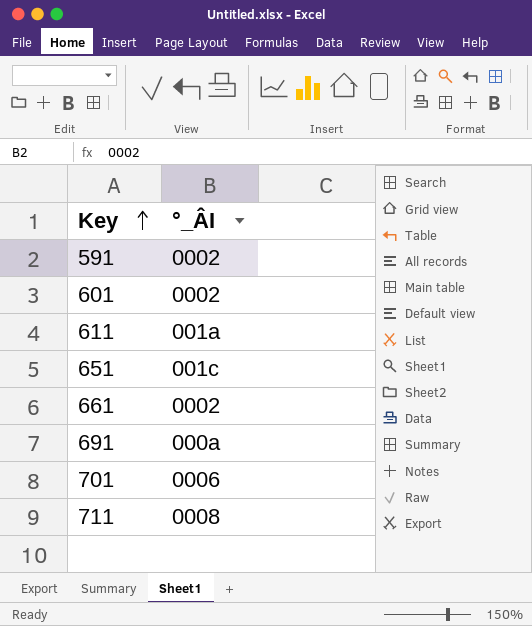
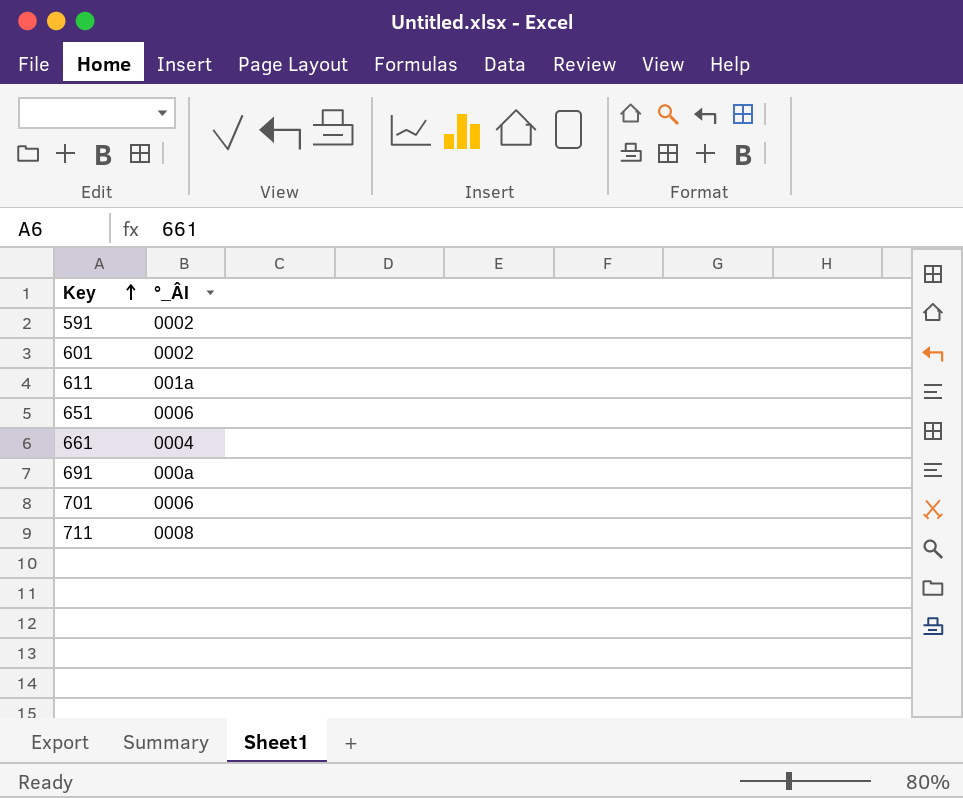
651 | °_ÂI: 001c -> 0006
661 | °_ÂI: 0002 -> 0004

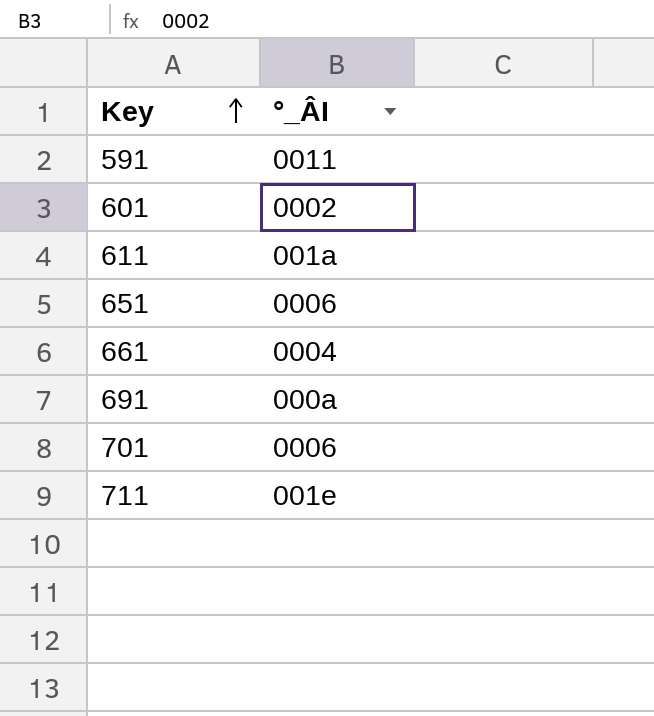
591 | °_ÂI: 0002 -> 0011
711 | °_ÂI: 0008 -> 001e

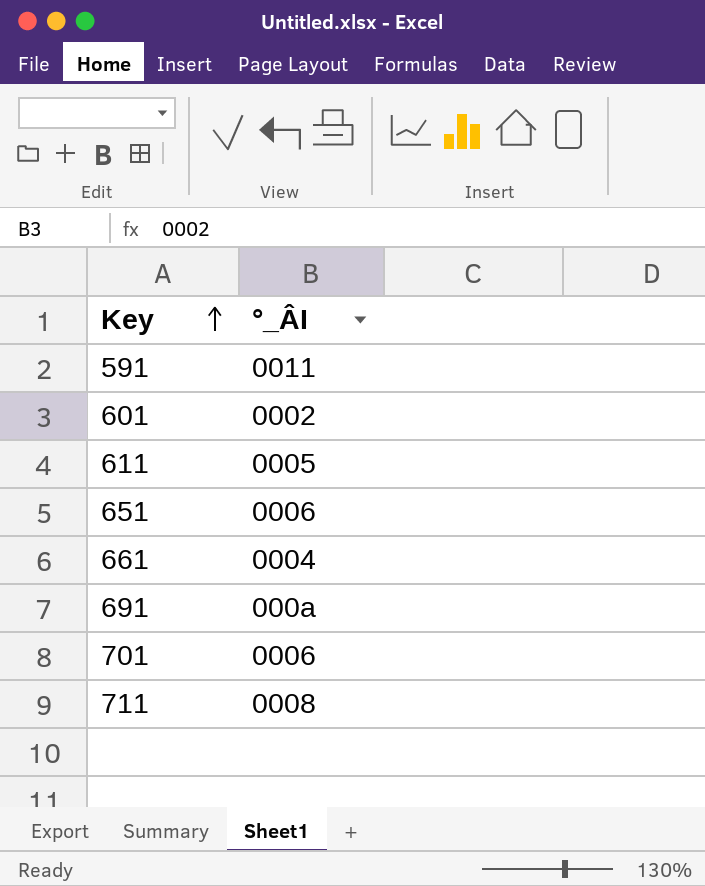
611 | °_ÂI: 001a -> 0005
711 | °_ÂI: 001e -> 0008

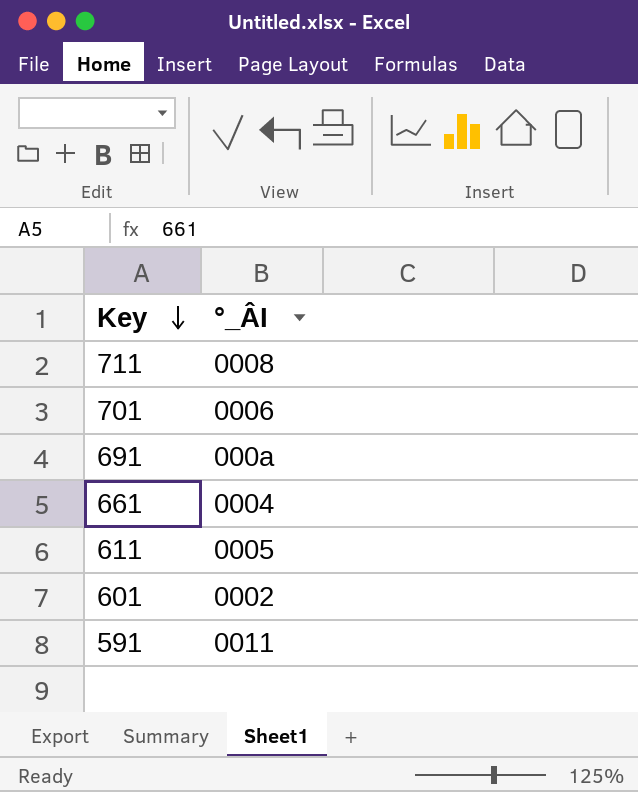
row order: Key ascending -> Key descending
row 651: 0006 -> none

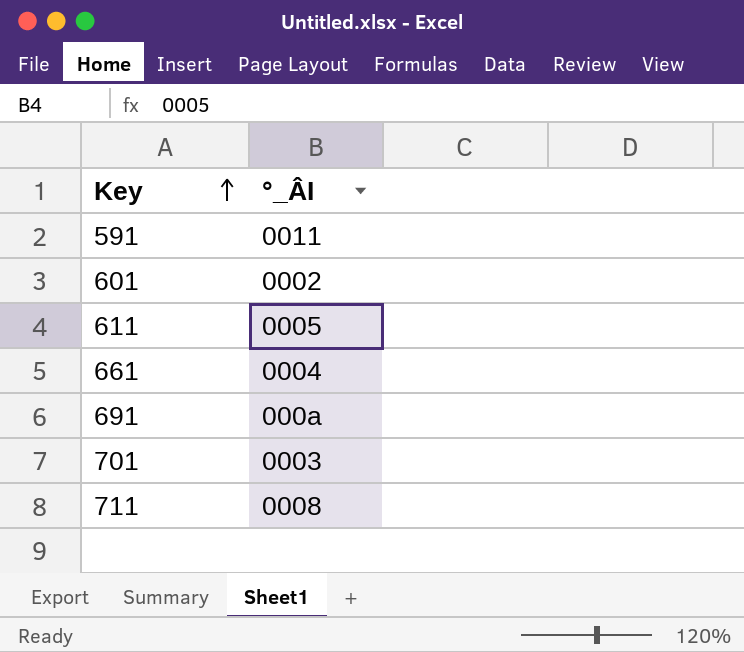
row order: Key descending -> Key ascending
701 | °_ÂI: 0006 -> 0003

